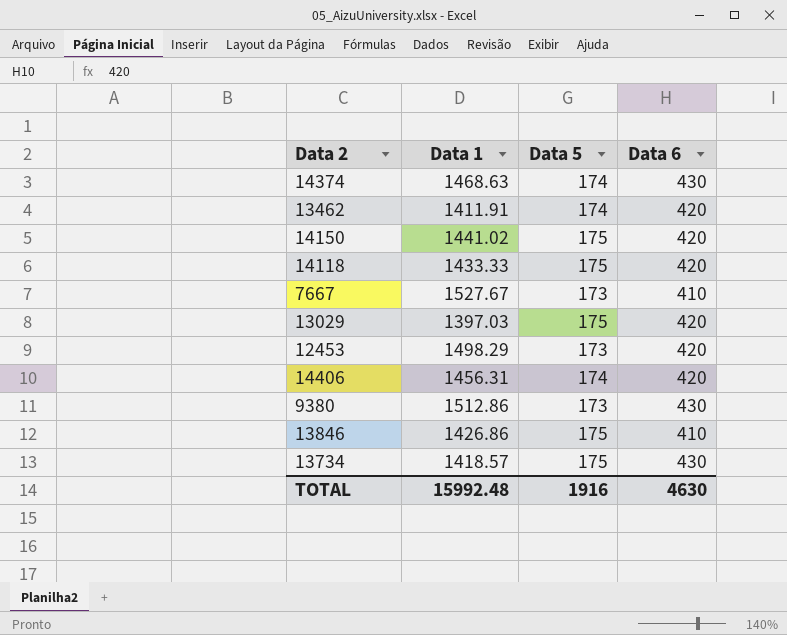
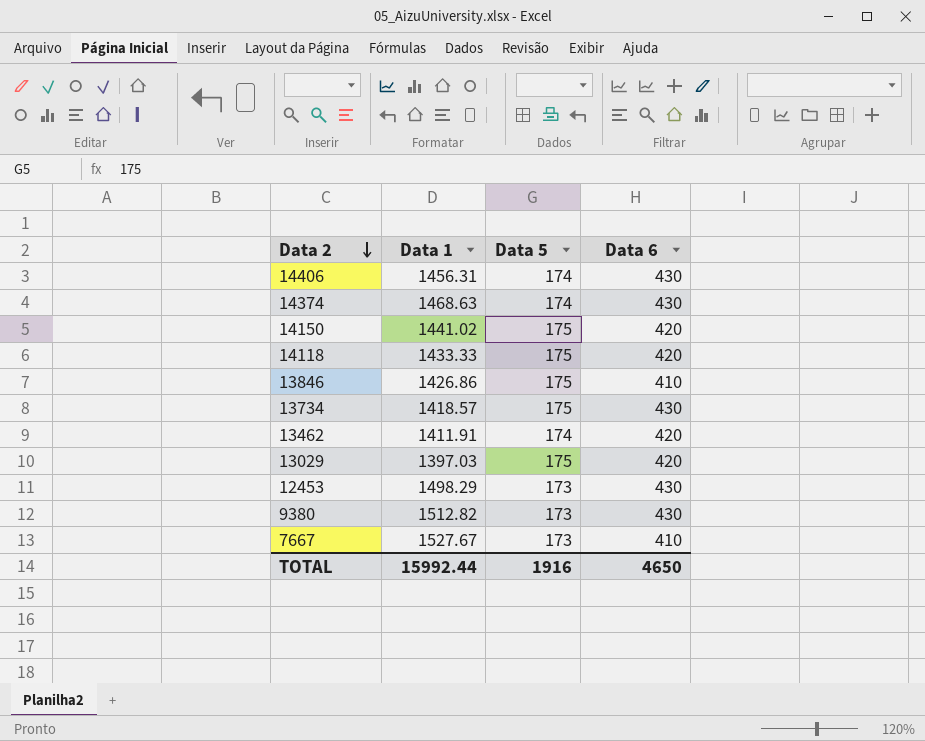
row order: none -> Data 2 descending
14406 | Data 6: 420 -> 430
12453 | Data 6: 420 -> 430
9380 | Data 1: 1512.86 -> 1512.82
TOTAL | Data 1: 15992.48 -> 15992.44
TOTAL | Data 6: 4630 -> 4650

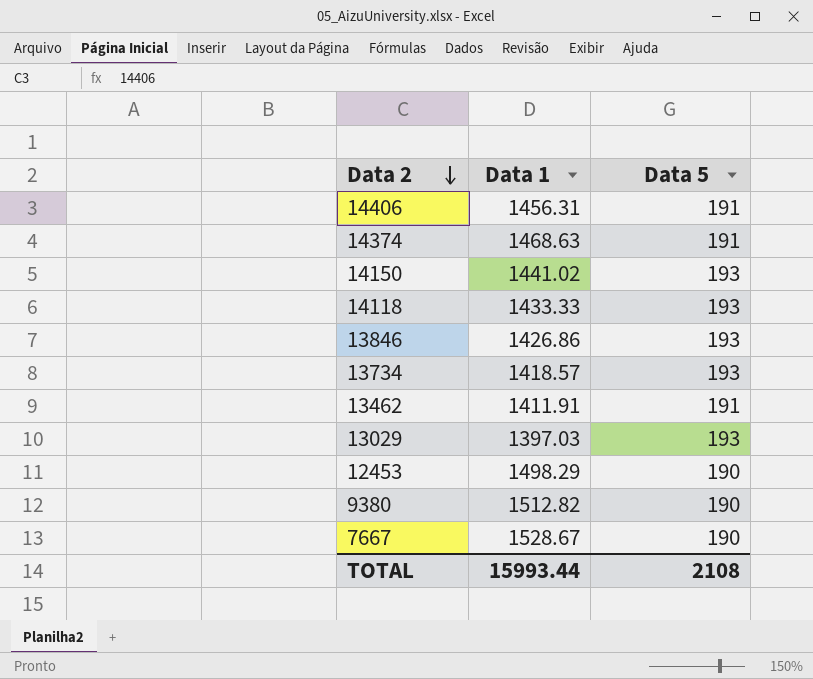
column Data 6 | position: 4 -> none
14406 | Data 5: 174 -> 191
14374 | Data 5: 174 -> 191
14150 | Data 5: 175 -> 193
14118 | Data 5: 175 -> 193
13846 | Data 5: 175 -> 193
13734 | Data 5: 175 -> 193
13462 | Data 5: 174 -> 191
13029 | Data 5: 175 -> 193
12453 | Data 5: 173 -> 190
9380 | Data 5: 173 -> 190
7667 | Data 1: 1527.67 -> 1528.67
7667 | Data 5: 173 -> 190
TOTAL | Data 1: 15992.44 -> 15993.44
TOTAL | Data 5: 1916 -> 2108

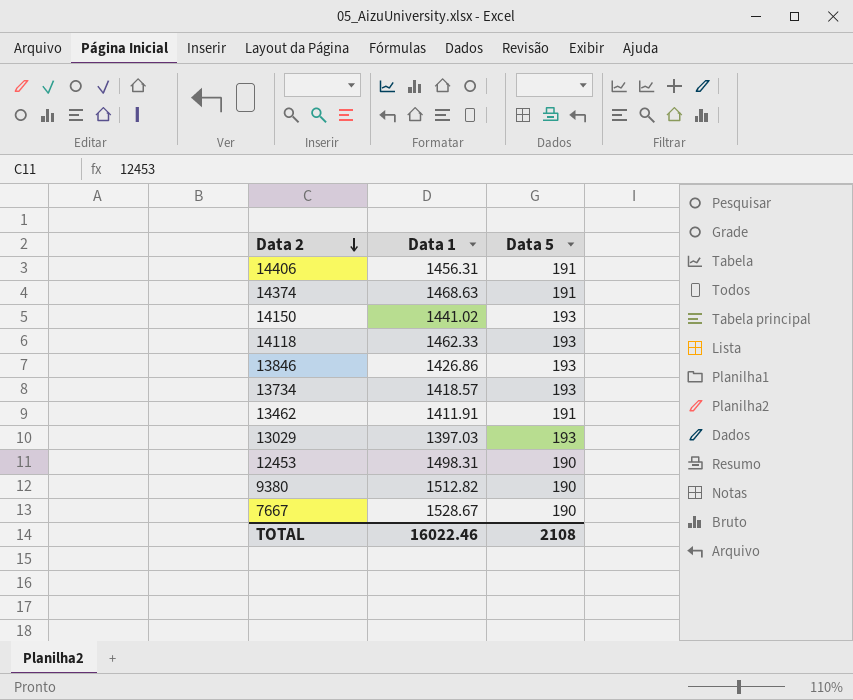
14118 | Data 1: 1433.33 -> 1462.33
12453 | Data 1: 1498.29 -> 1498.31
TOTAL | Data 1: 15993.44 -> 16022.46

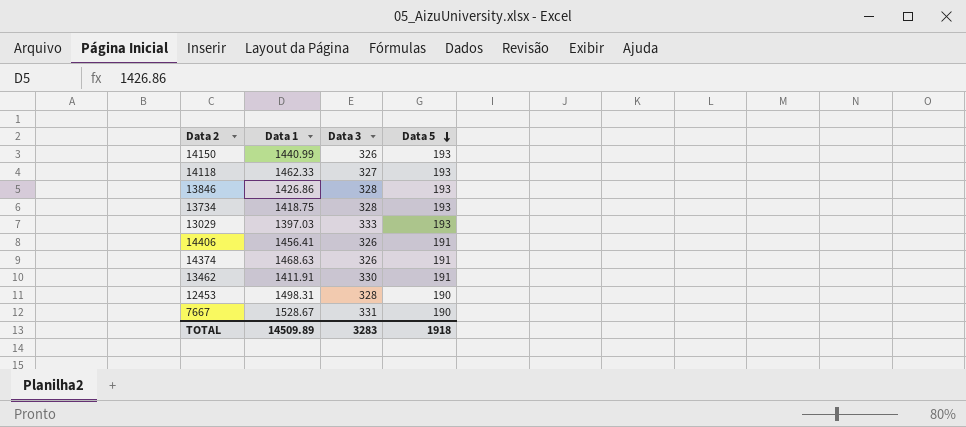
row order: Data 2 descending -> Data 5 descending
column Data 3 | position: none -> 3
row 9380: 1512.82 | 190 -> none
14150 | Data 1: 1441.02 -> 1440.99
13734 | Data 1: 1418.57 -> 1418.75
14406 | Data 1: 1456.31 -> 1456.41
TOTAL | Data 1: 16022.46 -> 14509.89
TOTAL | Data 5: 2108 -> 1918

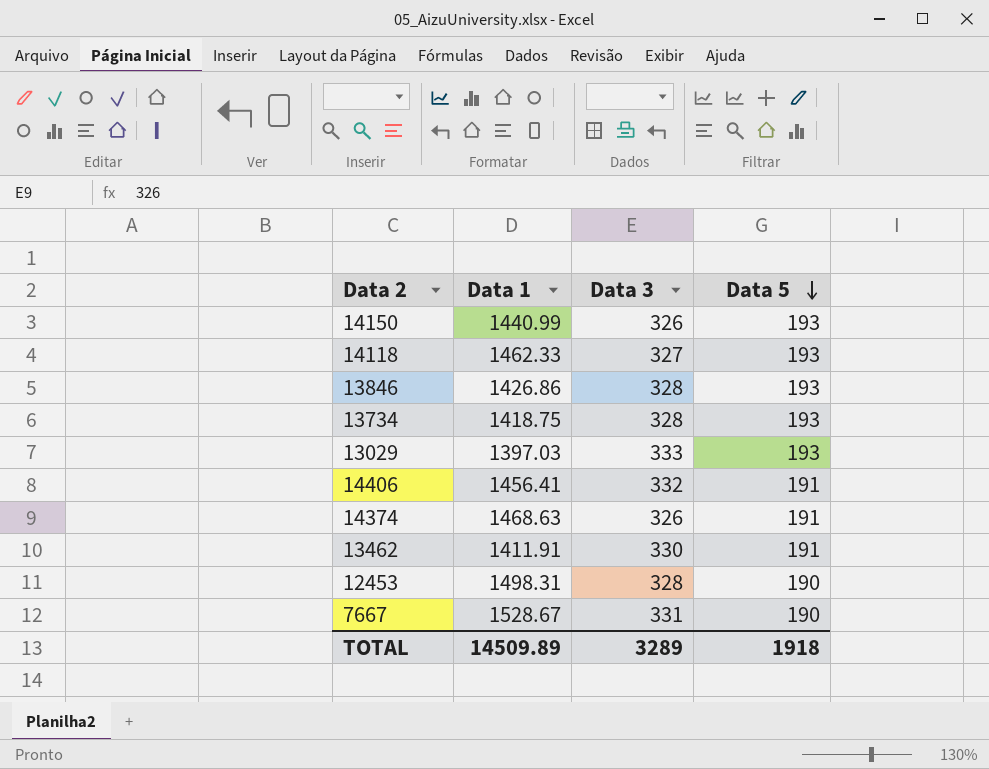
14406 | Data 3: 326 -> 332
TOTAL | Data 3: 3283 -> 3289

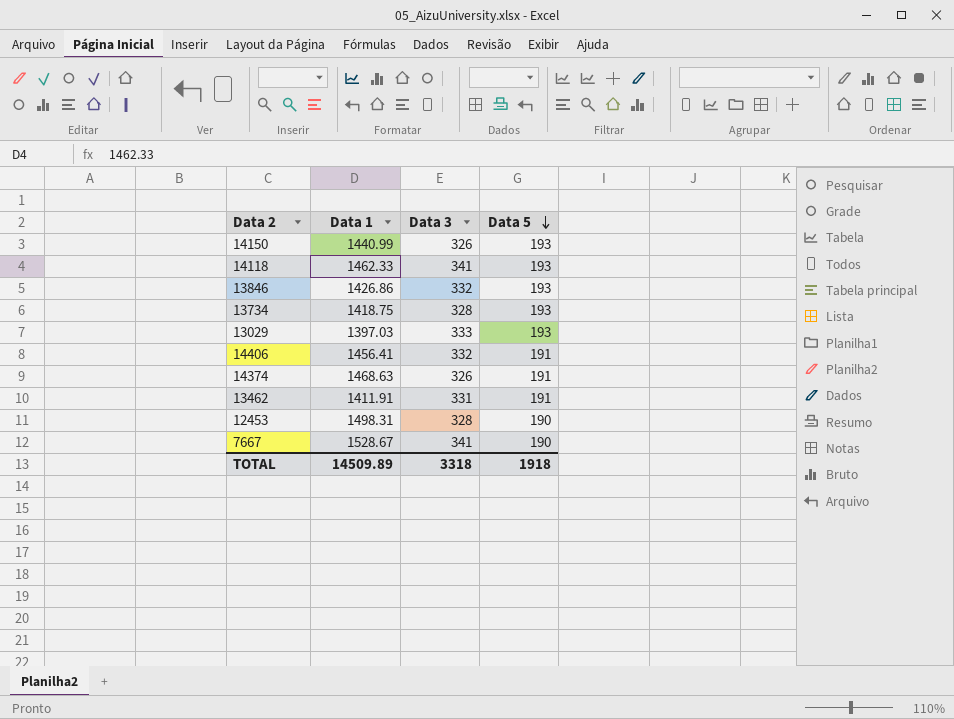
14118 | Data 3: 327 -> 341
13846 | Data 3: 328 -> 332
13462 | Data 3: 330 -> 331
7667 | Data 3: 331 -> 341
TOTAL | Data 3: 3289 -> 3318

